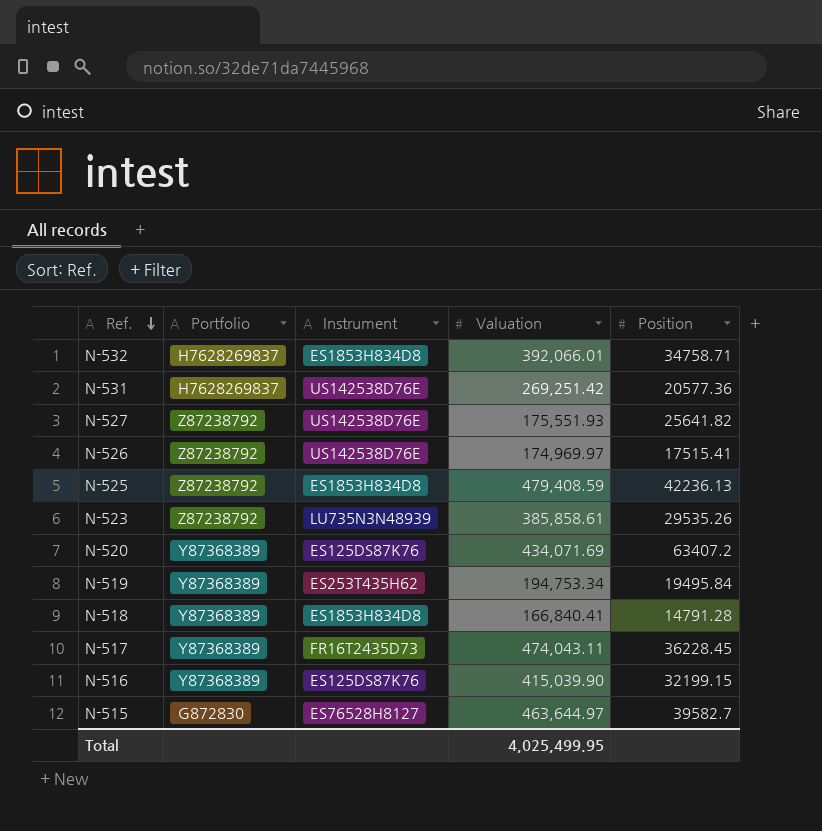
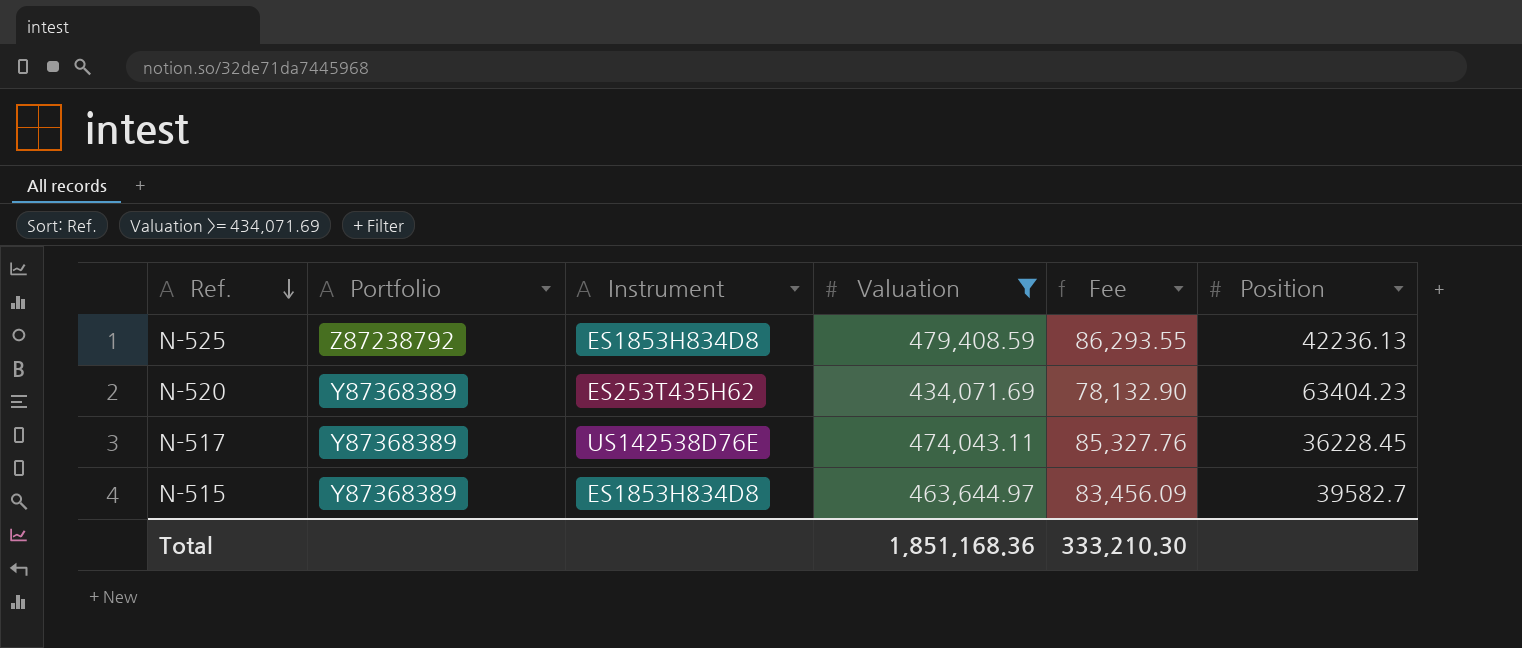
filter: none -> Valuation >= 434,071.69
column Fee | formula: none -> [Valuation] * 0.18
N-520 | Instrument: ES125DS87K76 -> ES253T435H62
N-520 | Position: 63407.2 -> 63404.23
N-517 | Instrument: FR16T2435D73 -> US142538D76E
N-515 | Portfolio: G872830 -> Y87368389
N-515 | Instrument: ES76528H8127 -> ES1853H834D8
Total | Valuation: 4,025,499.95 -> 1,851,168.36

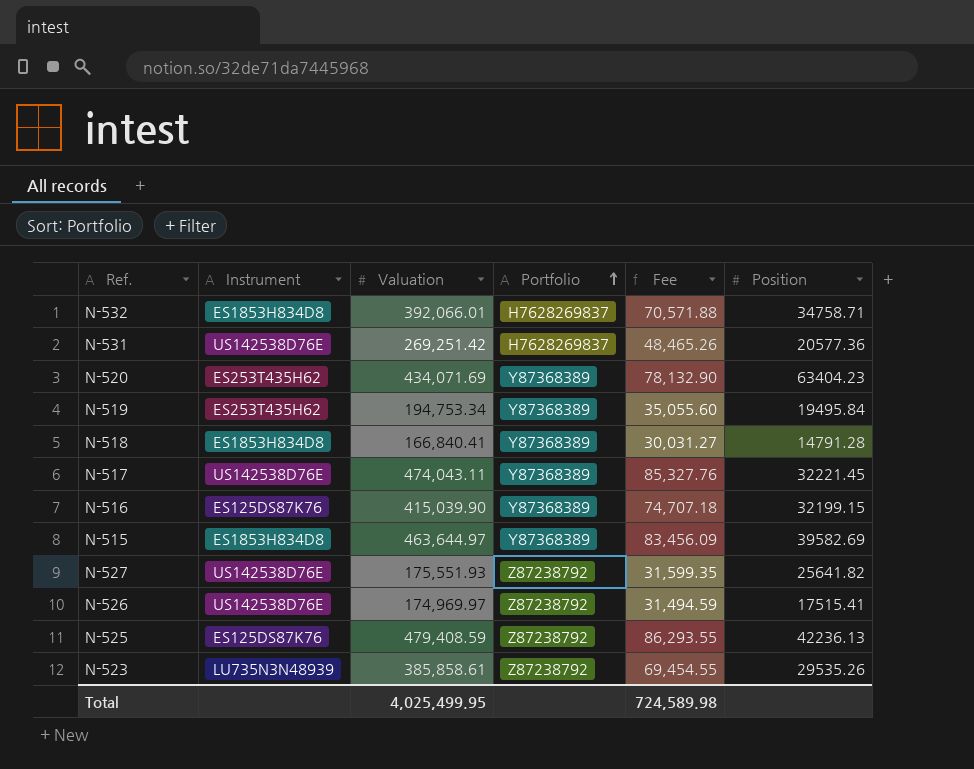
filter: Valuation >= 434,071.69 -> none
row order: Ref. descending -> Portfolio ascending
column Portfolio | position: 2 -> 4
N-517 | Position: 36228.45 -> 32221.45
N-515 | Position: 39582.7 -> 39582.69
N-525 | Instrument: ES1853H834D8 -> ES125DS87K76
Total | Valuation: 1,851,168.36 -> 4,025,499.95
Total | Fee: 333,210.30 -> 724,589.98

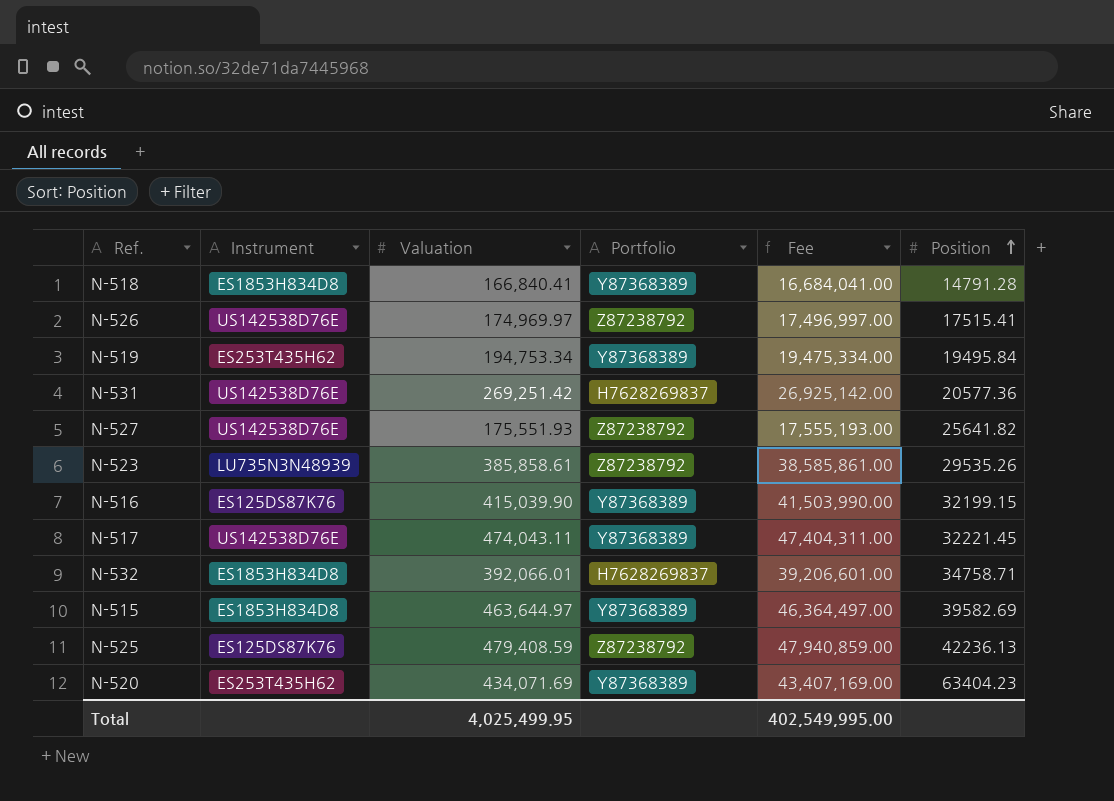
row order: Portfolio ascending -> Position ascending
column Fee | formula: [Valuation] * 0.18 -> [Valuation] * 100
Total | Fee: 724,589.98 -> 402,549,995.00

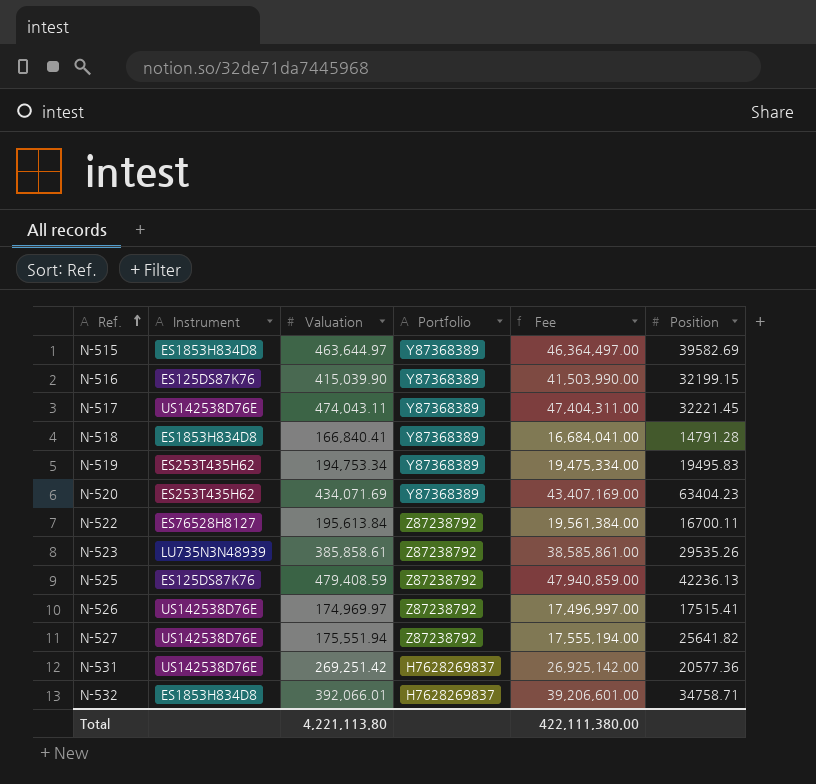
row order: Position ascending -> Ref. ascending
N-519 | Position: 19495.84 -> 19495.83
row N-522: none -> ES76528H8127 | 195,613.84 | Z87238792 | 19,561,384.00 | 16700.11
N-527 | Valuation: 175,551.93 -> 175,551.94
N-527 | Fee: 17,555,193.00 -> 17,555,194.00
Total | Valuation: 4,025,499.95 -> 4,221,113.80
Total | Fee: 402,549,995.00 -> 422,111,380.00

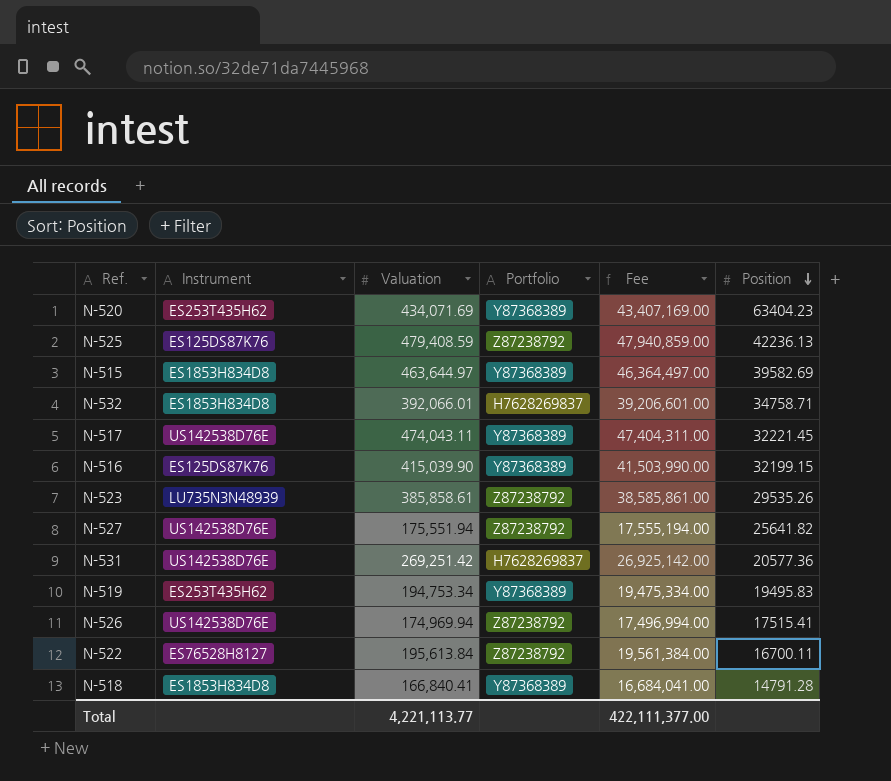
row order: Ref. ascending -> Position descending
N-526 | Valuation: 174,969.97 -> 174,969.94
N-526 | Fee: 17,496,997.00 -> 17,496,994.00
Total | Valuation: 4,221,113.80 -> 4,221,113.77
Total | Fee: 422,111,380.00 -> 422,111,377.00

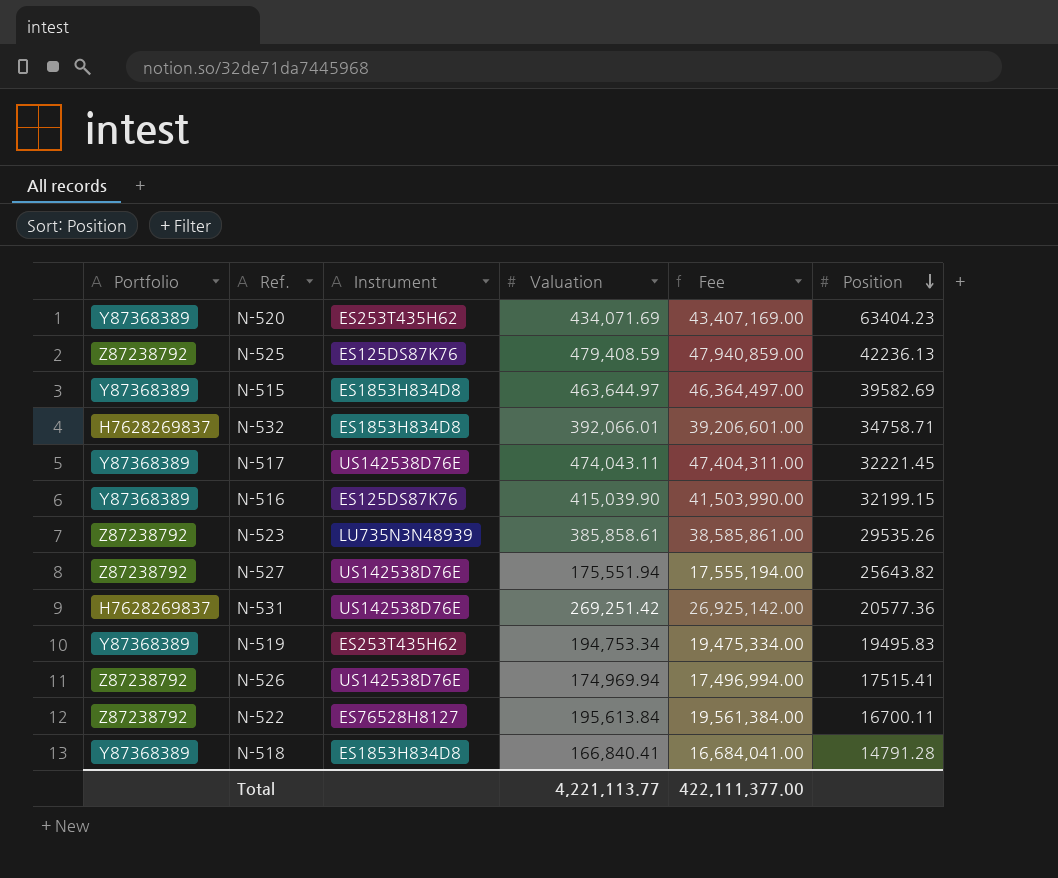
column Portfolio | position: 4 -> 1
N-527 | Position: 25641.82 -> 25643.82

